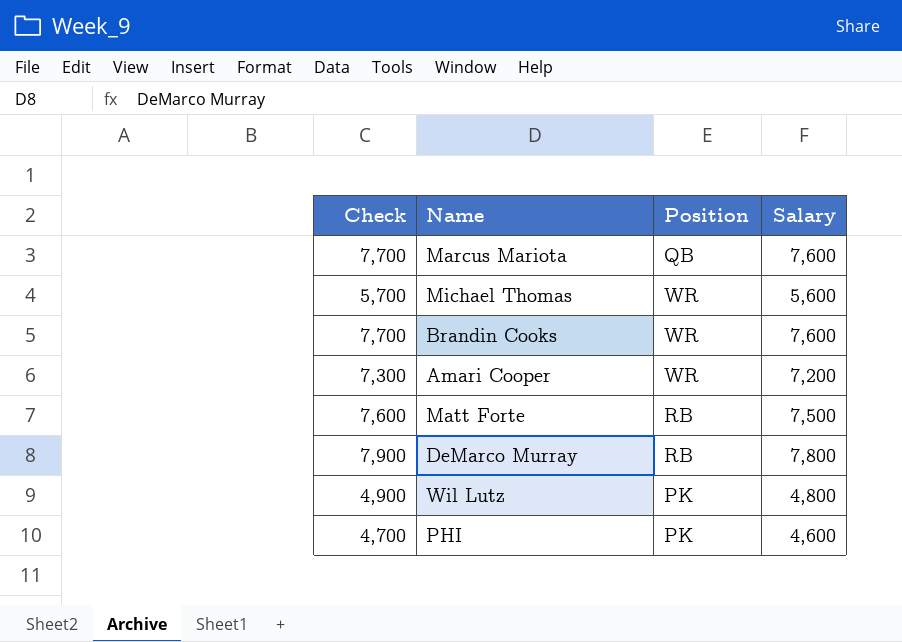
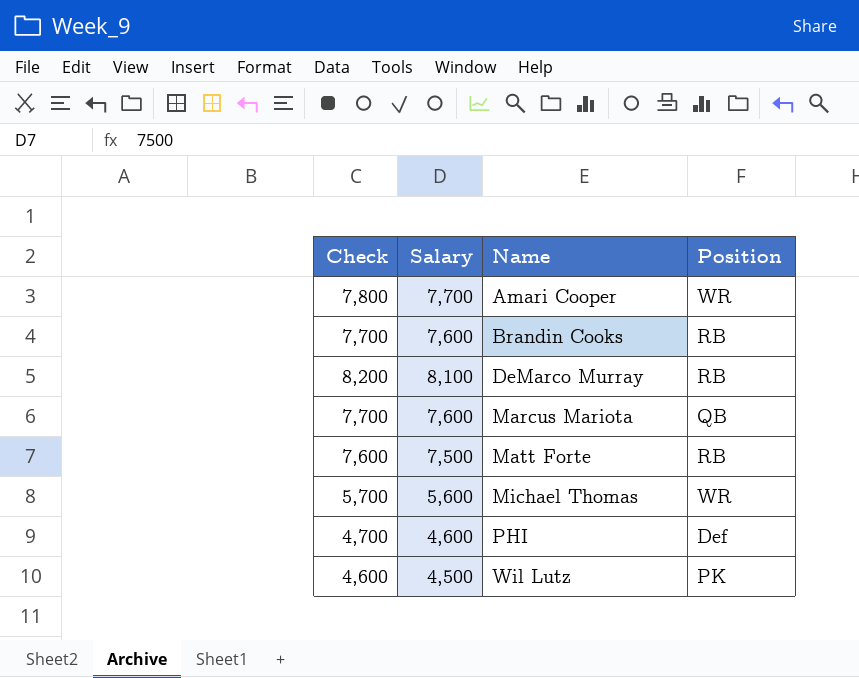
row order: none -> Name ascending
column Salary | position: 4 -> 2
Amari Cooper | Check: 7,300 -> 7,800
Amari Cooper | Salary: 7,200 -> 7,700
Brandin Cooks | Position: WR -> RB
DeMarco Murray | Check: 7,900 -> 8,200
DeMarco Murray | Salary: 7,800 -> 8,100
PHI | Position: PK -> Def
Wil Lutz | Check: 4,900 -> 4,600
Wil Lutz | Salary: 4,800 -> 4,500

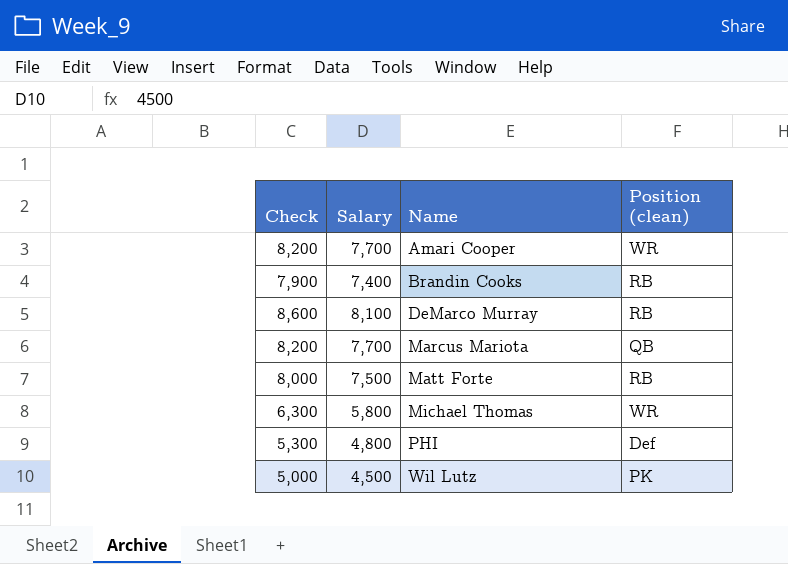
column Check | formula: [Salary] + 100 -> [Salary] + 500
column name: Position -> Position (clean)
Brandin Cooks | Salary: 7,600 -> 7,400
Marcus Mariota | Salary: 7,600 -> 7,700
Michael Thomas | Salary: 5,600 -> 5,800
PHI | Salary: 4,600 -> 4,800

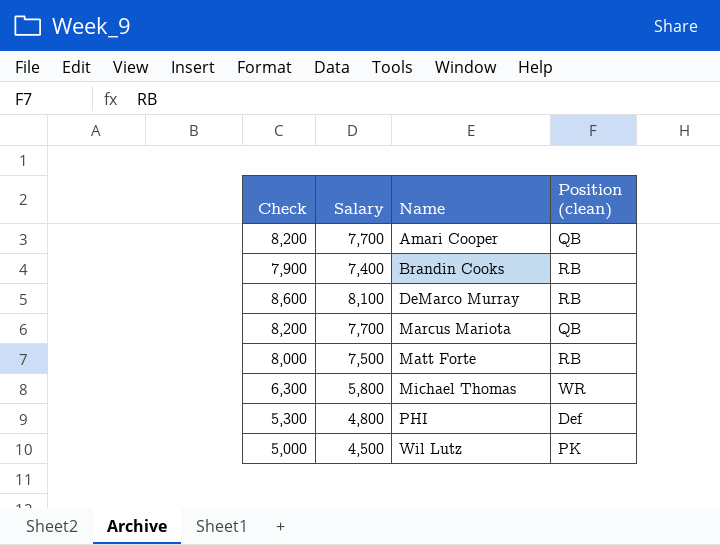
Amari Cooper | Position (clean): WR -> QB

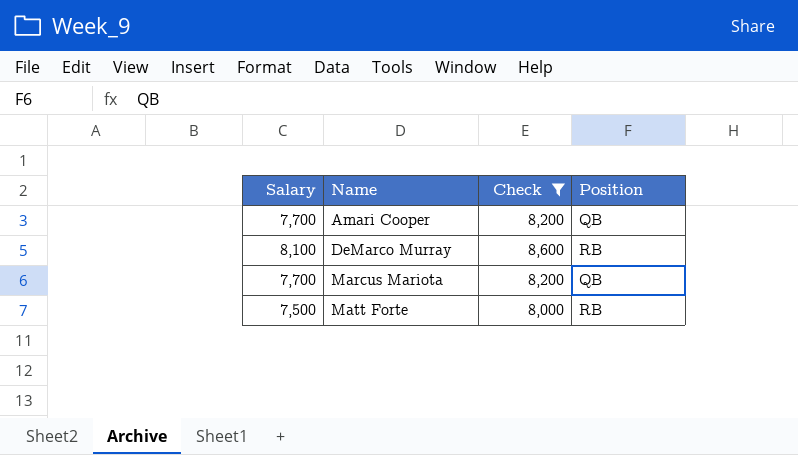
filter: none -> Check >= 8,000
column Check | position: 1 -> 3
column name: Position (clean) -> Position

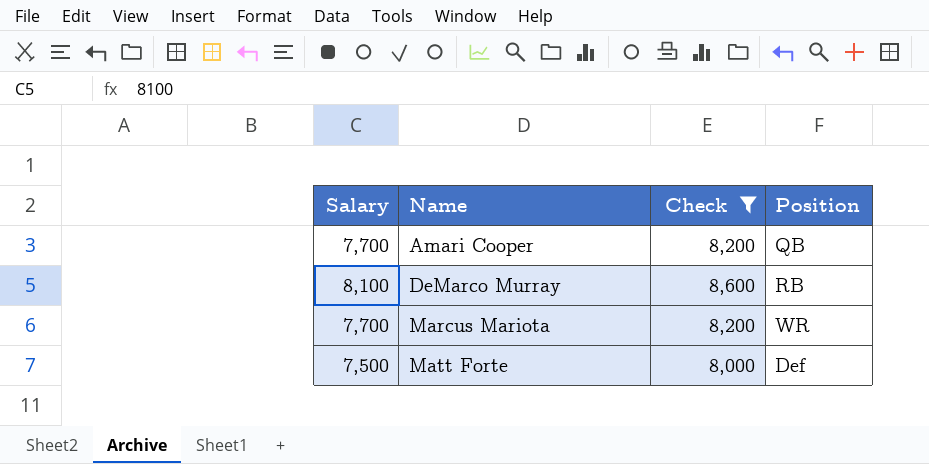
Marcus Mariota | Position: QB -> WR
Matt Forte | Position: RB -> Def

